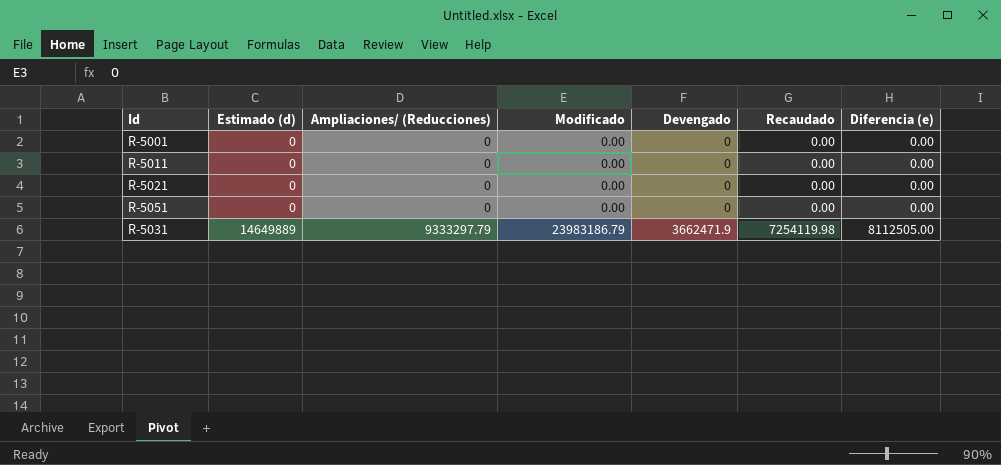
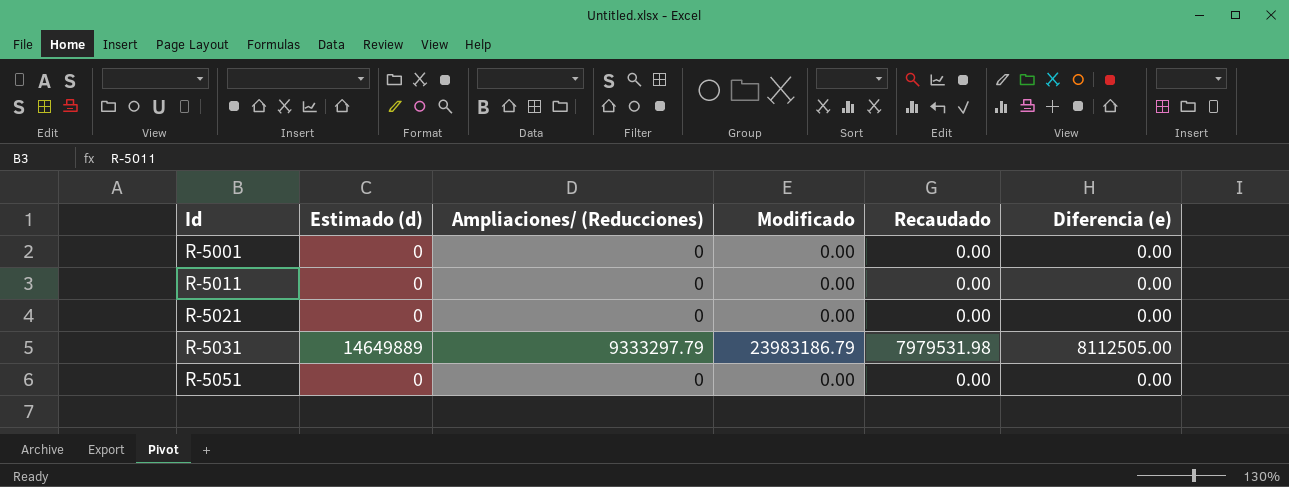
row order: Estimado (d) ascending -> Id ascending
column Devengado | position: 5 -> none
R-5031 | Recaudado: 7254119.98 -> 7979531.98

